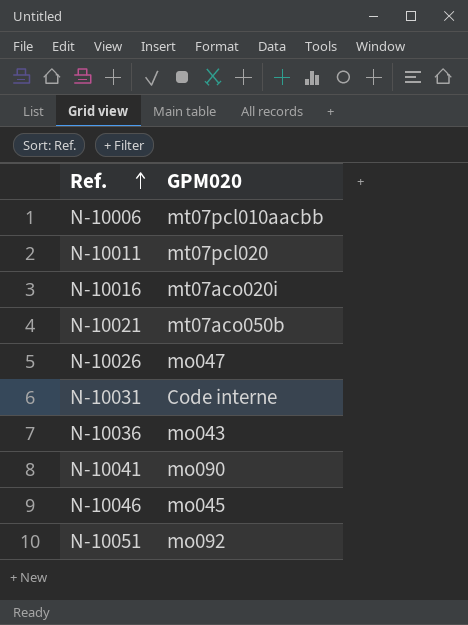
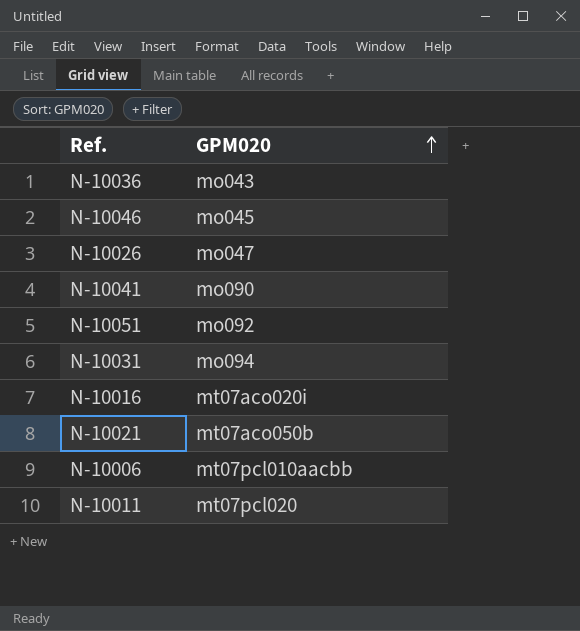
row order: Ref. ascending -> GPM020 ascending
N-10031 | GPM020: Code interne -> mo094

